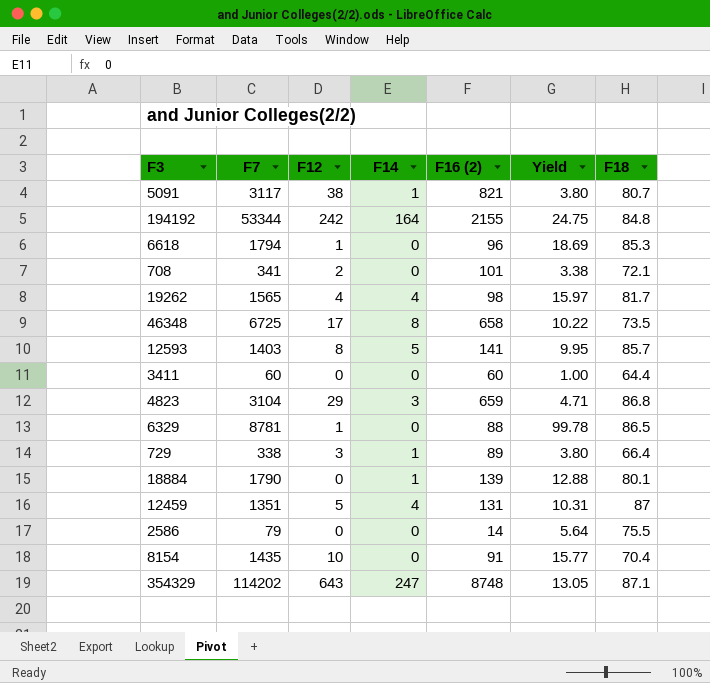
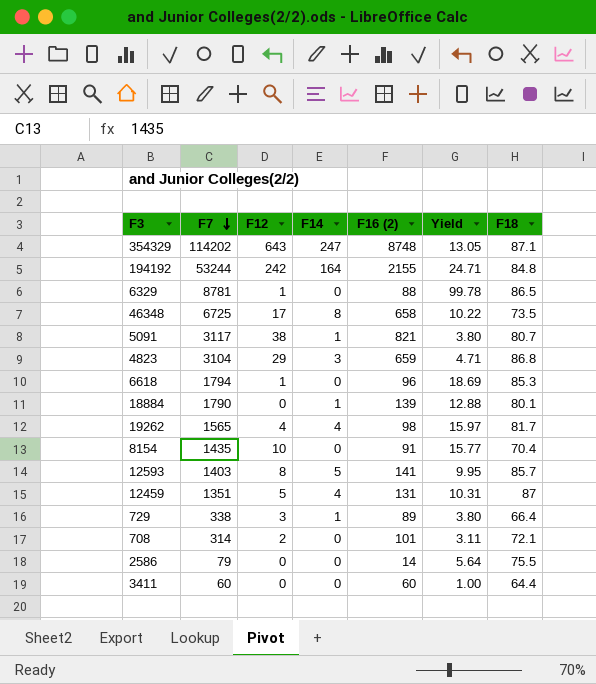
row order: none -> F7 descending
194192 | F7: 53344 -> 53244
194192 | Yield: 24.75 -> 24.71
708 | F7: 341 -> 314
708 | Yield: 3.38 -> 3.11

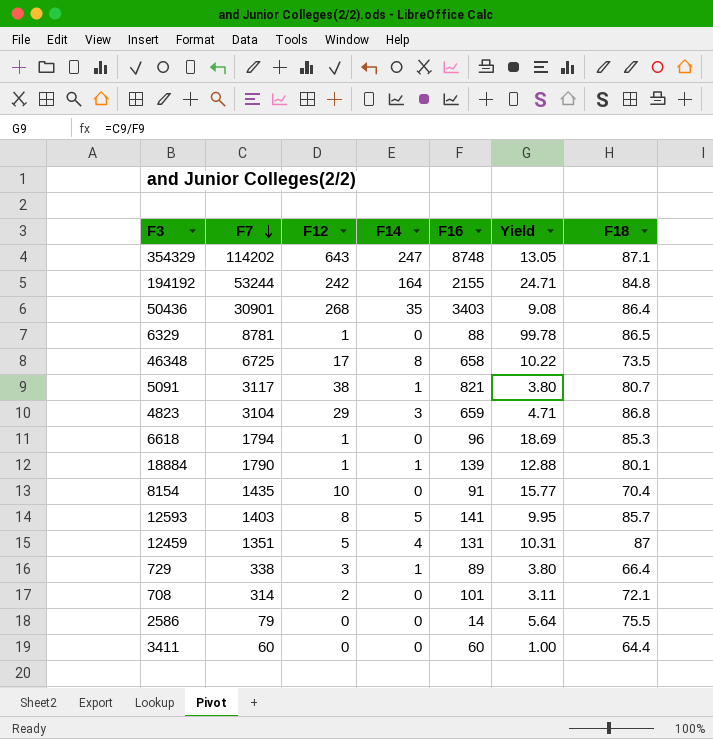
column name: F16 (2) -> F16
row 19262: 1565 | 4 | 4 | 98 | 15.97 | 81.7 -> none
row 50436: none -> 30901 | 268 | 35 | 3403 | 9.08 | 86.4
18884 | F12: 0 -> 1

